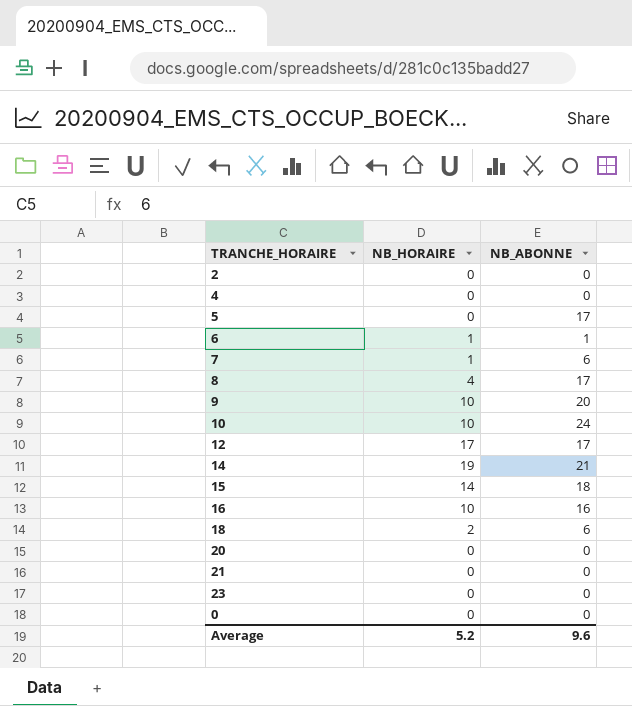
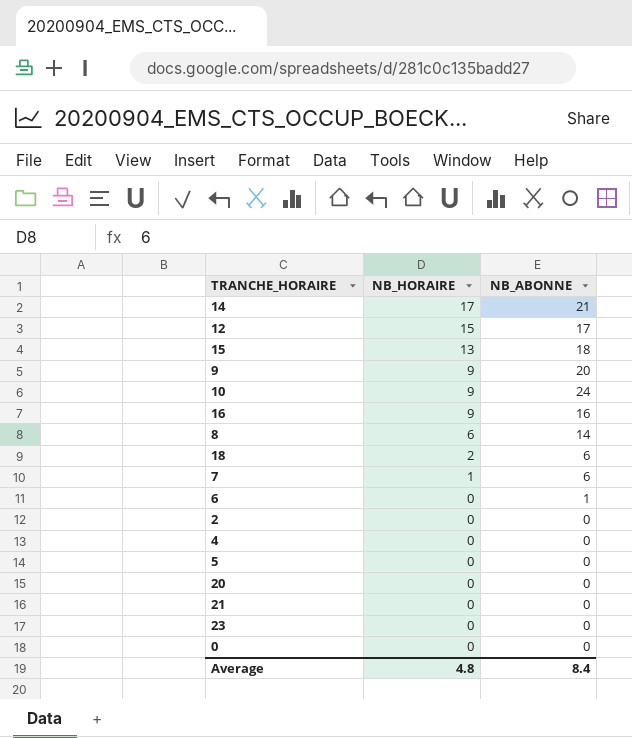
row order: none -> NB_HORAIRE descending
14 | NB_HORAIRE: 19 -> 17
12 | NB_HORAIRE: 17 -> 15
15 | NB_HORAIRE: 14 -> 13
9 | NB_HORAIRE: 10 -> 9
10 | NB_HORAIRE: 10 -> 9
16 | NB_HORAIRE: 10 -> 9
8 | NB_HORAIRE: 4 -> 6
8 | NB_ABONNE: 17 -> 14
6 | NB_HORAIRE: 1 -> 0
5 | NB_ABONNE: 17 -> 0
Average | NB_HORAIRE: 5.2 -> 4.8
Average | NB_ABONNE: 9.6 -> 8.4

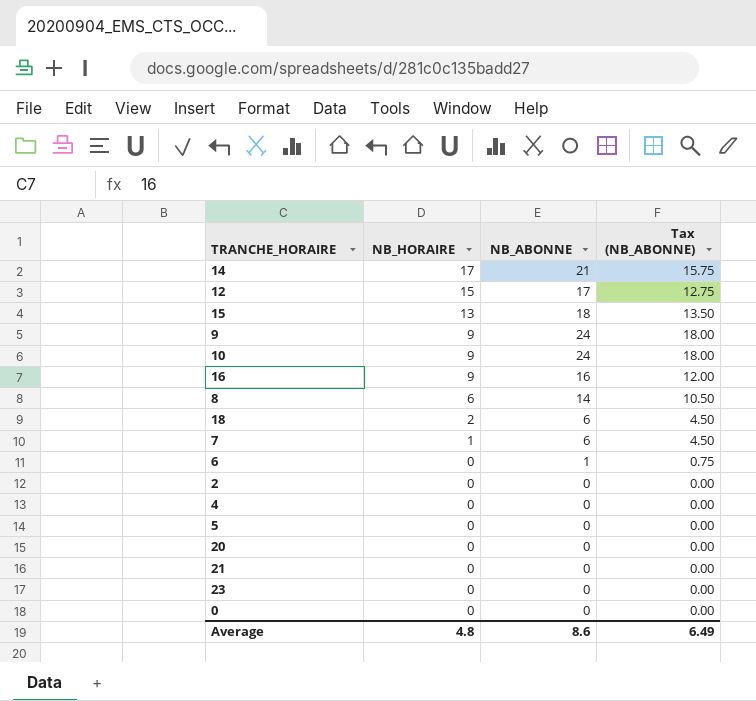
column Tax (NB_ABONNE) | formula: none -> [NB_ABONNE] * 0.75
9 | NB_ABONNE: 20 -> 24
Average | NB_ABONNE: 8.4 -> 8.6

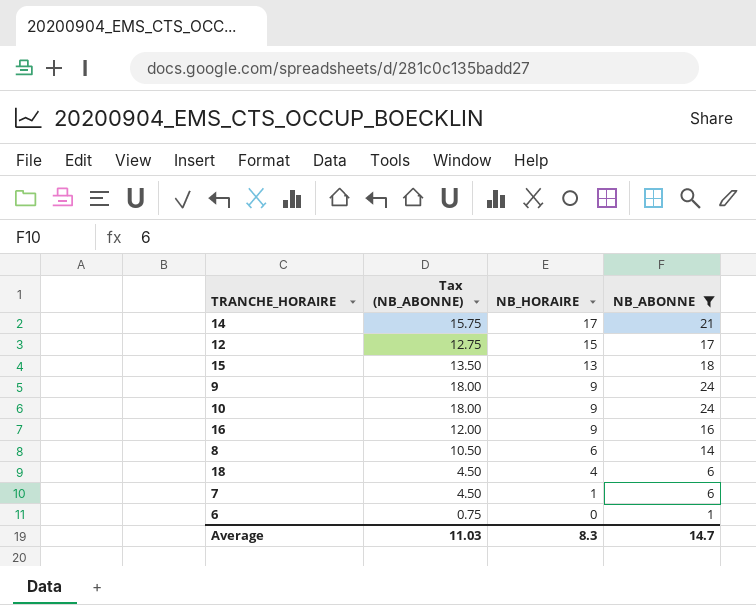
filter: none -> NB_ABONNE != 0
column Tax (NB_ABONNE) | position: 4 -> 2
18 | NB_HORAIRE: 2 -> 4
Average | Tax (NB_ABONNE): 6.49 -> 11.03
Average | NB_HORAIRE: 4.8 -> 8.3
Average | NB_ABONNE: 8.6 -> 14.7

